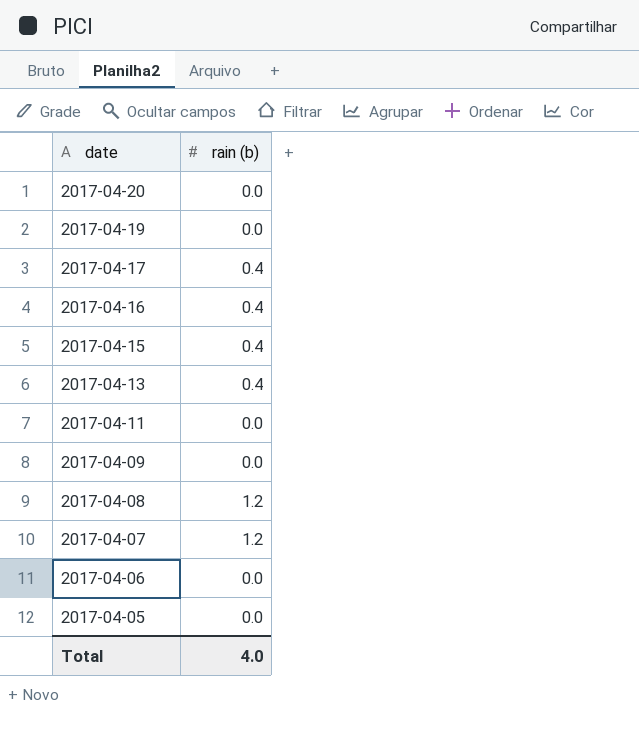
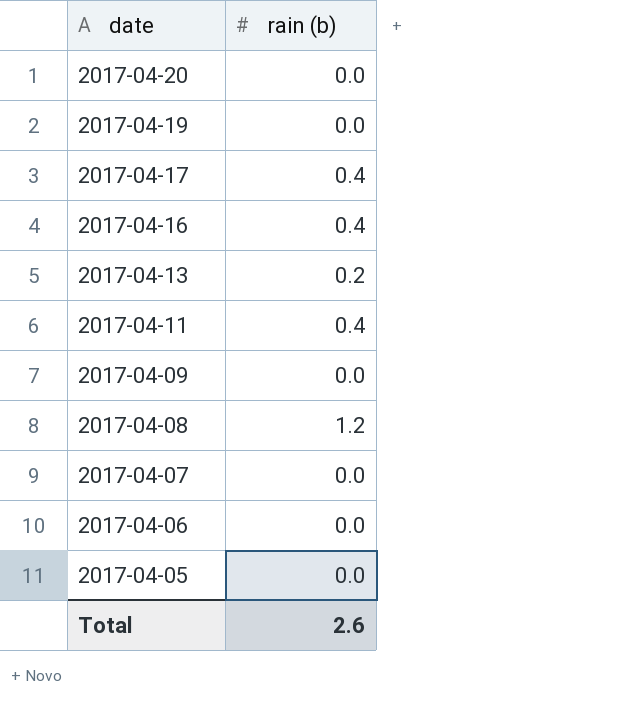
row 2017-04-15: 0.4 -> none
2017-04-13 | rain (b): 0.4 -> 0.2
2017-04-11 | rain (b): 0.0 -> 0.4
2017-04-07 | rain (b): 1.2 -> 0.0
Total | rain (b): 4.0 -> 2.6

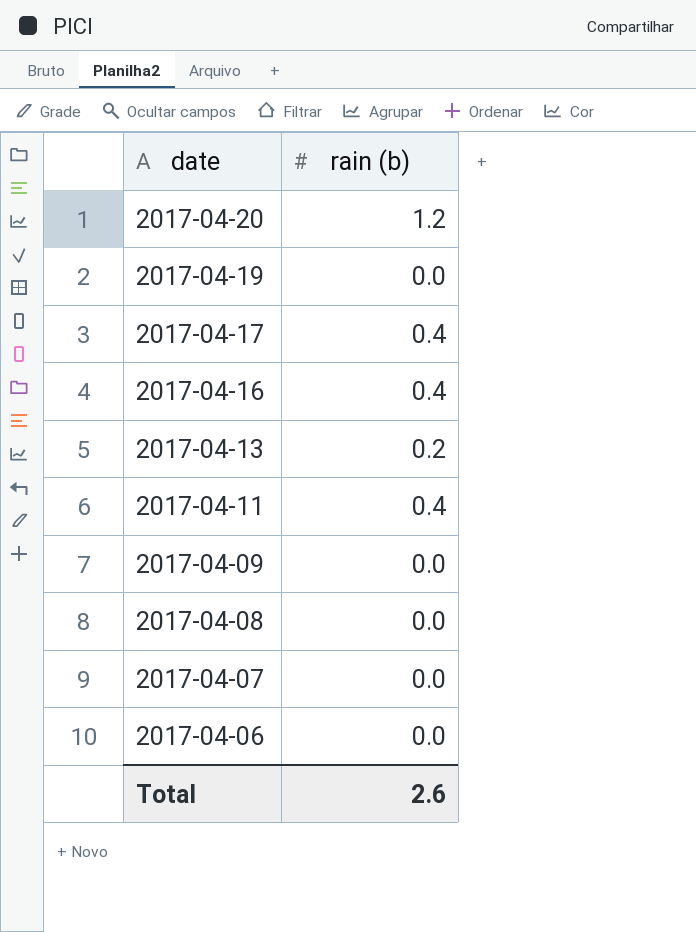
row 2017-04-05: 0.0 -> none
2017-04-20 | rain (b): 0.0 -> 1.2
2017-04-08 | rain (b): 1.2 -> 0.0

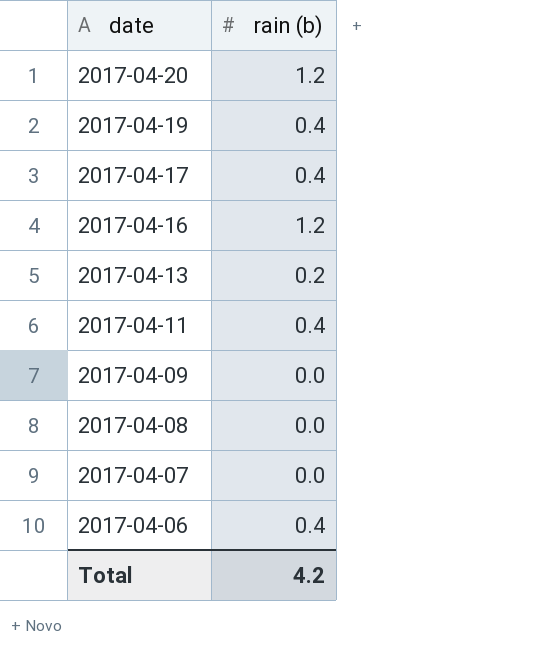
2017-04-19 | rain (b): 0.0 -> 0.4
2017-04-16 | rain (b): 0.4 -> 1.2
2017-04-06 | rain (b): 0.0 -> 0.4
Total | rain (b): 2.6 -> 4.2

